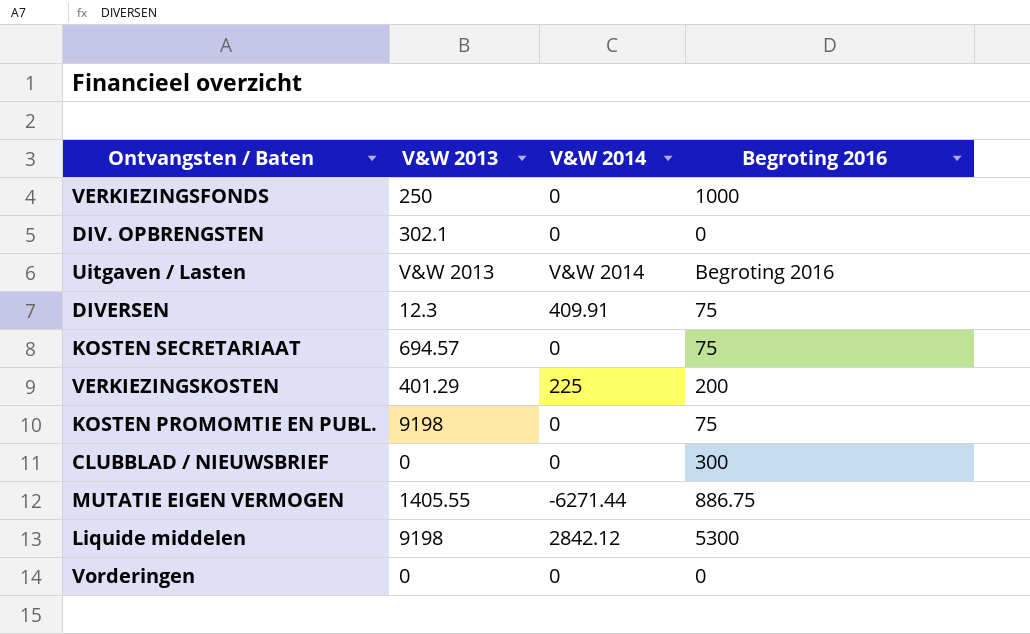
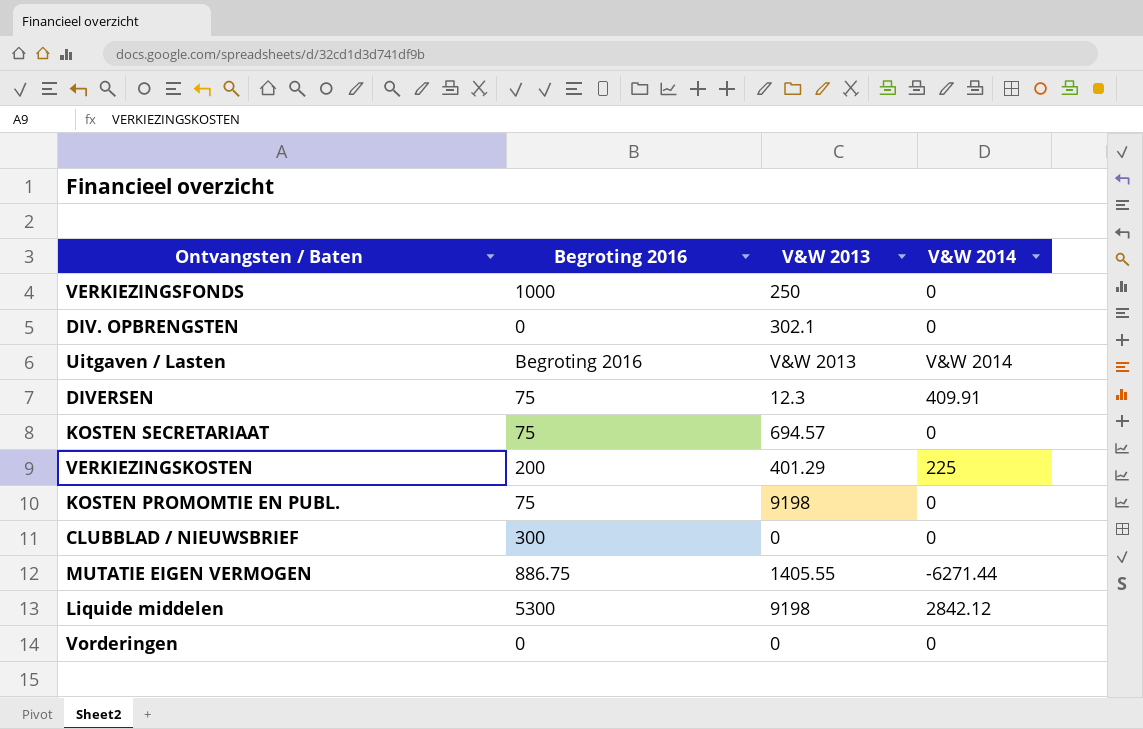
column Begroting 2016 | position: 4 -> 2

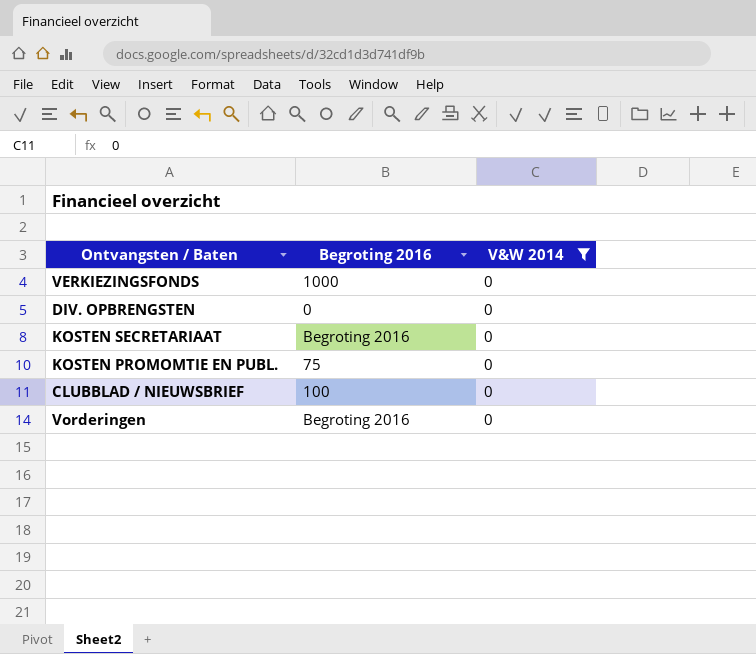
filter: none -> V&W 2014 = 0
column V&W 2013 | position: 3 -> none
KOSTEN SECRETARIAAT | Begroting 2016: 75 -> Begroting 2016
CLUBBLAD / NIEUWSBRIEF | Begroting 2016: 300 -> 100
Vorderingen | Begroting 2016: 0 -> Begroting 2016

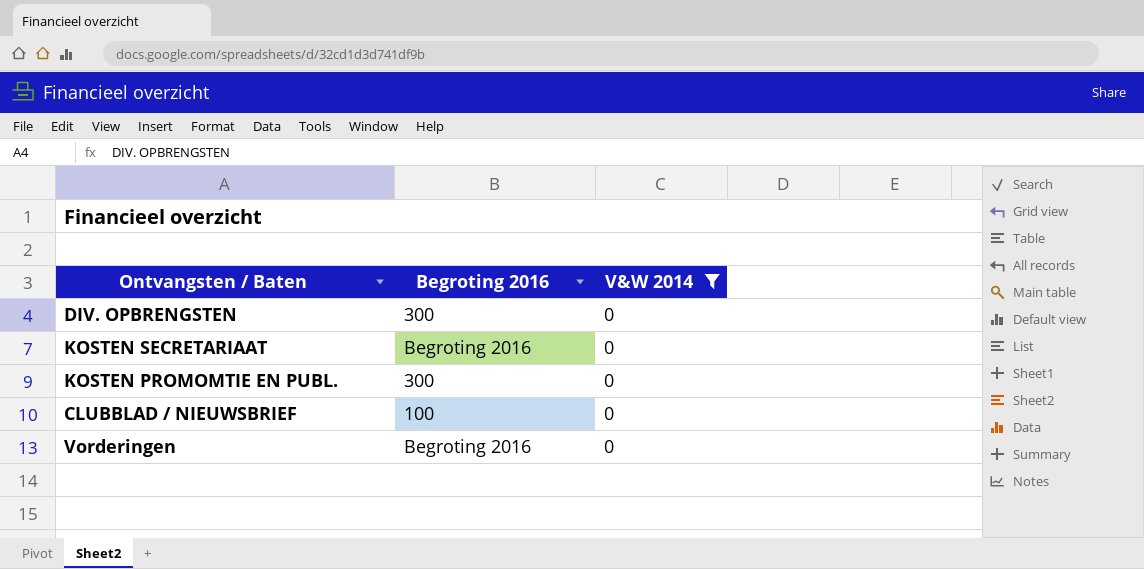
row VERKIEZINGSFONDS: 1000 | 0 -> none
DIV. OPBRENGSTEN | Begroting 2016: 0 -> 300
KOSTEN PROMOMTIE EN PUBL. | Begroting 2016: 75 -> 300

